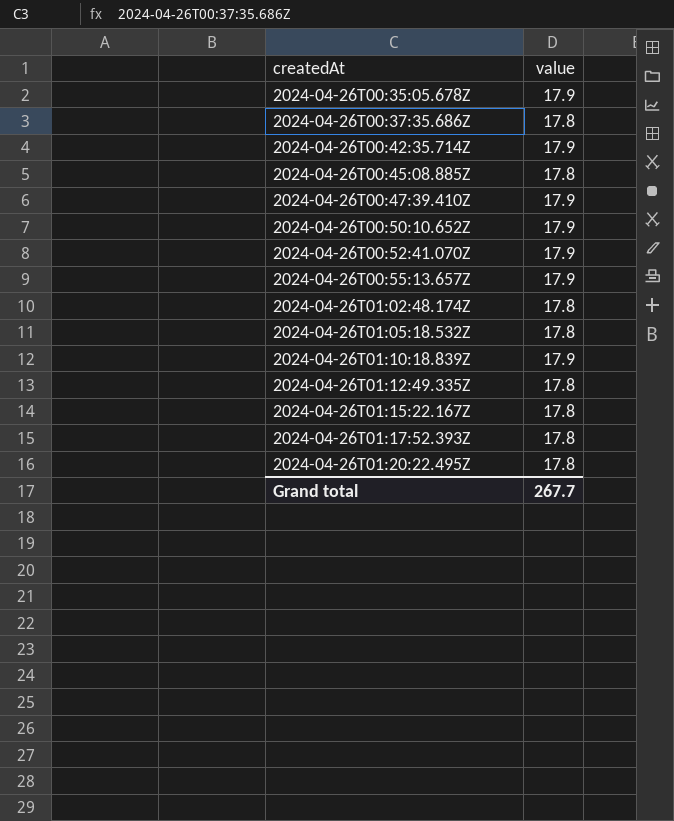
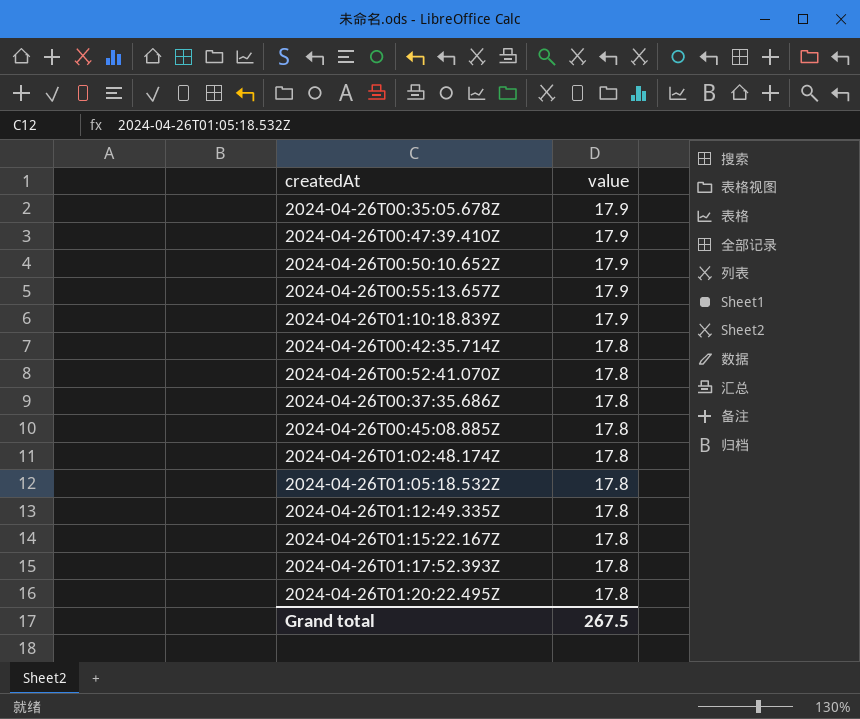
row order: createdAt ascending -> value descending
2024-04-26T00:42:35.714Z | value: 17.9 -> 17.8
2024-04-26T00:52:41.070Z | value: 17.9 -> 17.8
Grand total | value: 267.7 -> 267.5

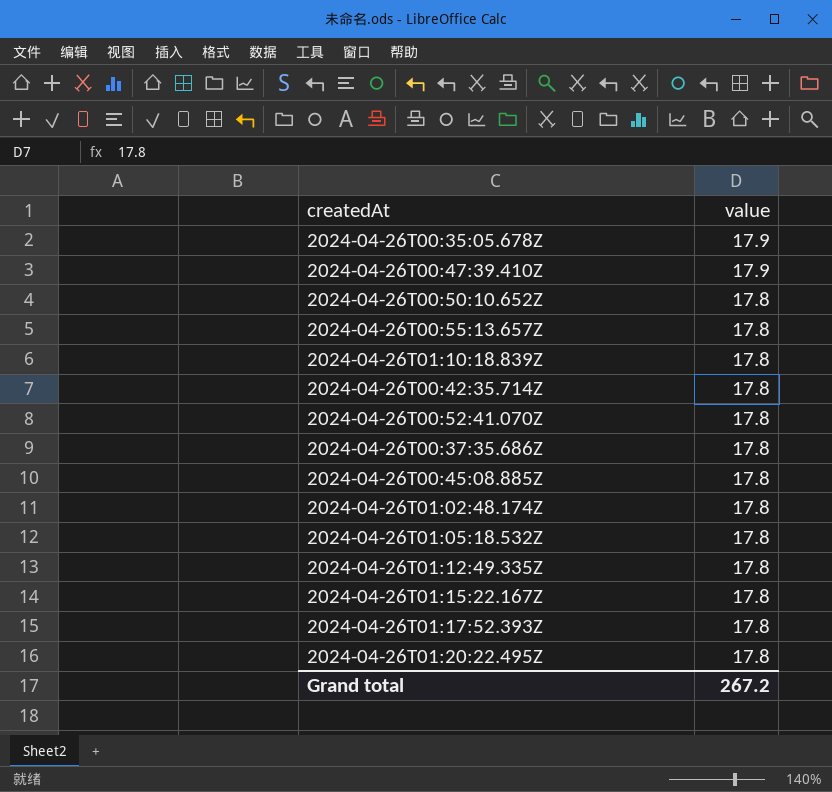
2024-04-26T00:50:10.652Z | value: 17.9 -> 17.8
2024-04-26T00:55:13.657Z | value: 17.9 -> 17.8
2024-04-26T01:10:18.839Z | value: 17.9 -> 17.8
Grand total | value: 267.5 -> 267.2

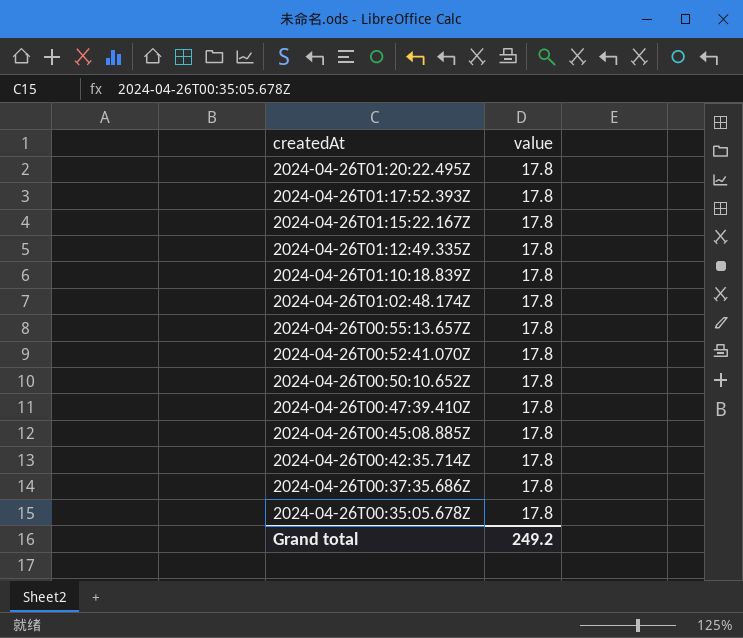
row order: value descending -> createdAt descending
row 2024-04-26T01:05:18.532Z: 17.8 -> none
2024-04-26T00:47:39.410Z | value: 17.9 -> 17.8
2024-04-26T00:35:05.678Z | value: 17.9 -> 17.8
Grand total | value: 267.2 -> 249.2

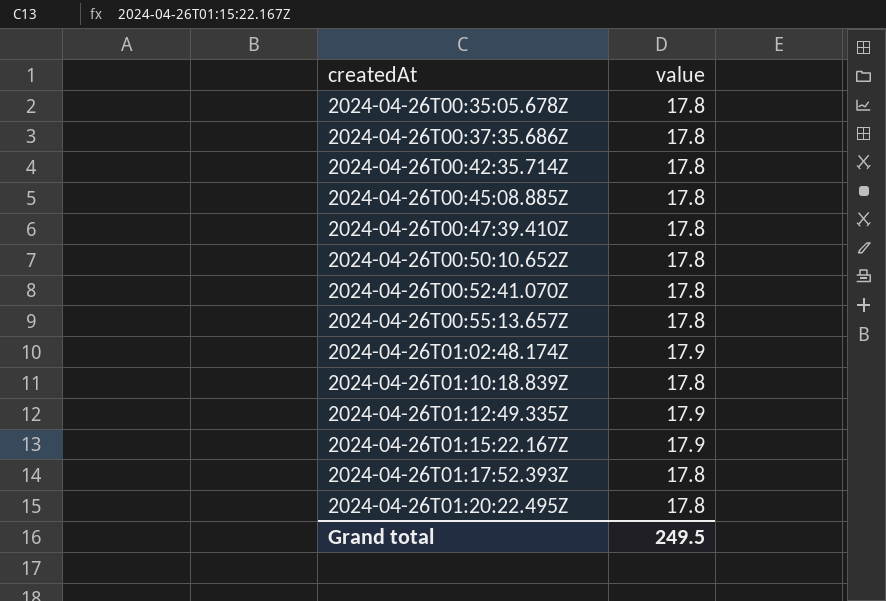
row order: createdAt descending -> createdAt ascending
2024-04-26T01:02:48.174Z | value: 17.8 -> 17.9
2024-04-26T01:12:49.335Z | value: 17.8 -> 17.9
2024-04-26T01:15:22.167Z | value: 17.8 -> 17.9
Grand total | value: 249.2 -> 249.5

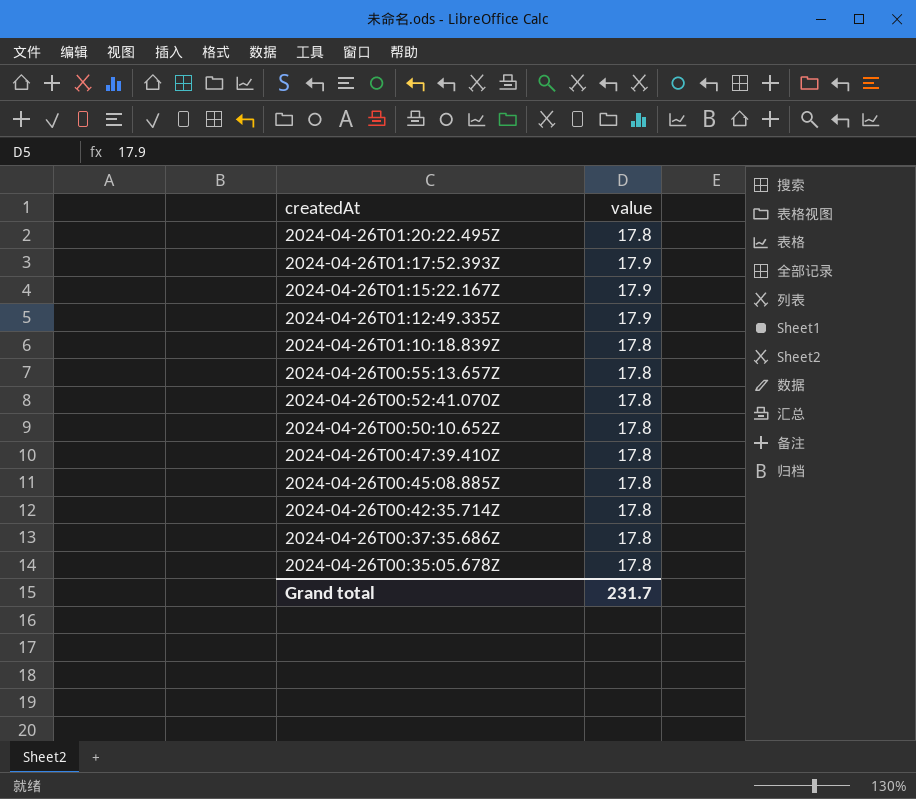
row order: createdAt ascending -> createdAt descending
row 2024-04-26T01:02:48.174Z: 17.9 -> none
2024-04-26T01:17:52.393Z | value: 17.8 -> 17.9
Grand total | value: 249.5 -> 231.7

